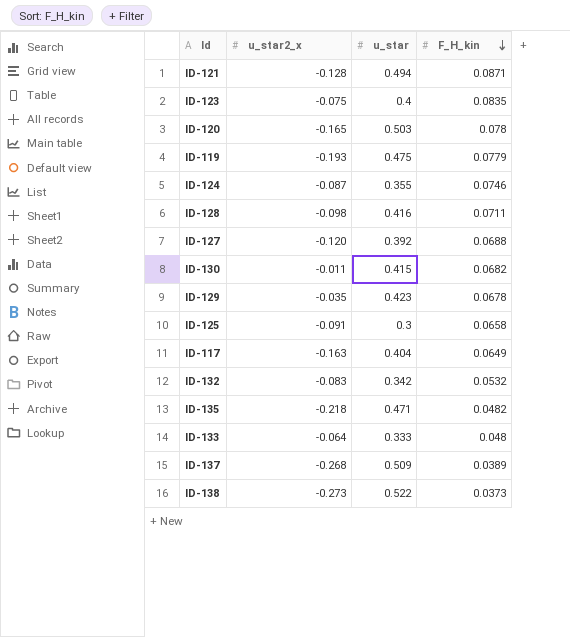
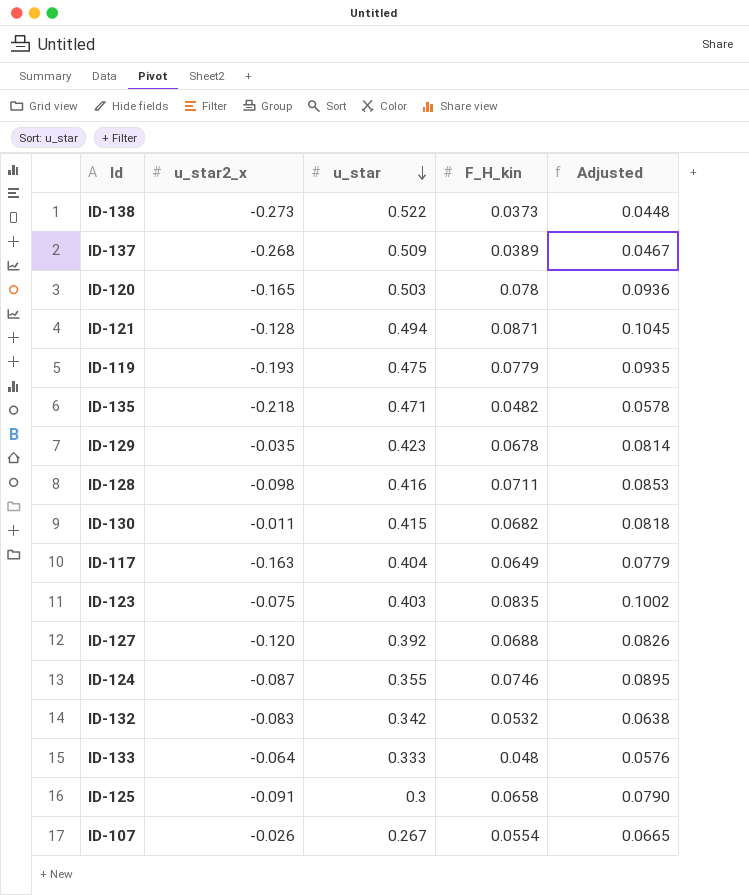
row order: F_H_kin descending -> u_star descending
column Adjusted | formula: none -> [F_H_kin] * 1.2
ID-123 | u_star: 0.4 -> 0.403
row ID-107: none -> -0.026 | 0.267 | 0.0554 | 0.0665

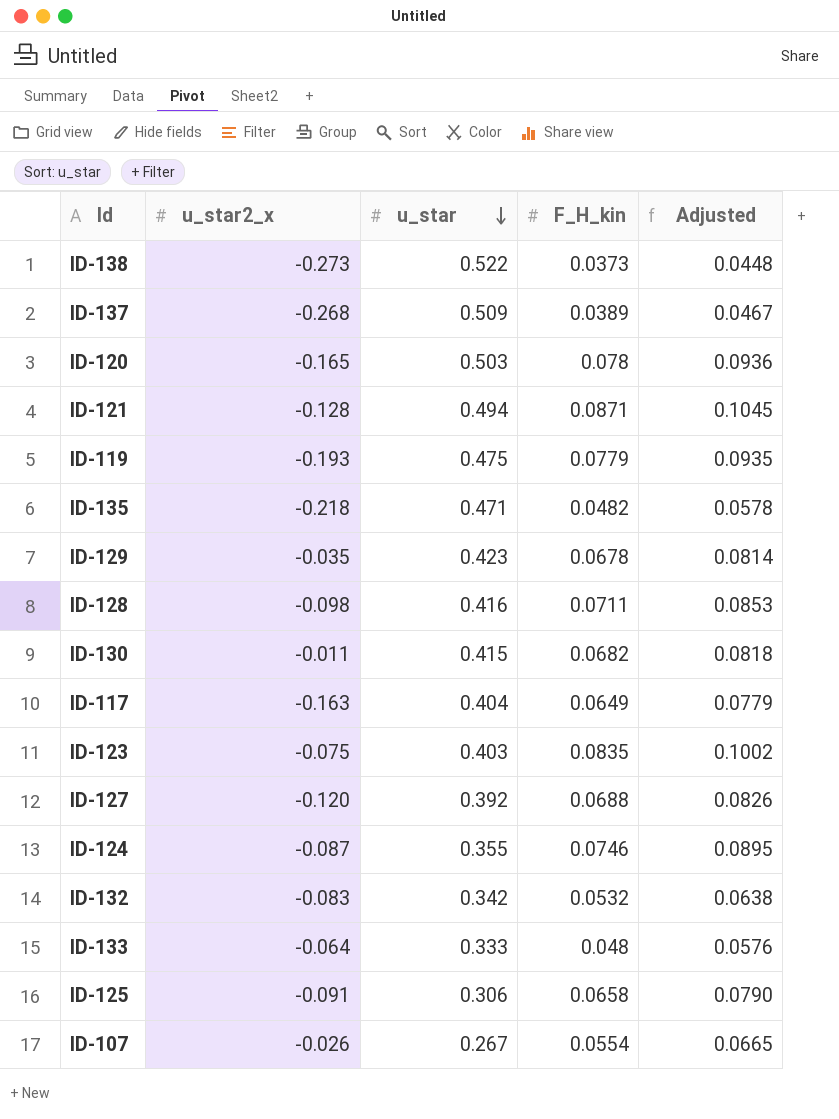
ID-125 | u_star: 0.3 -> 0.306

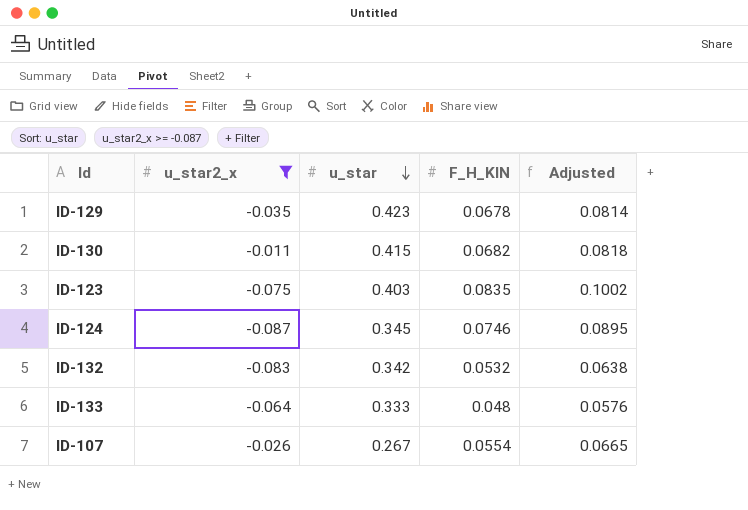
filter: none -> u_star2_x >= -0.087
column name: F_H_kin -> F_H_KIN
ID-124 | u_star: 0.355 -> 0.345

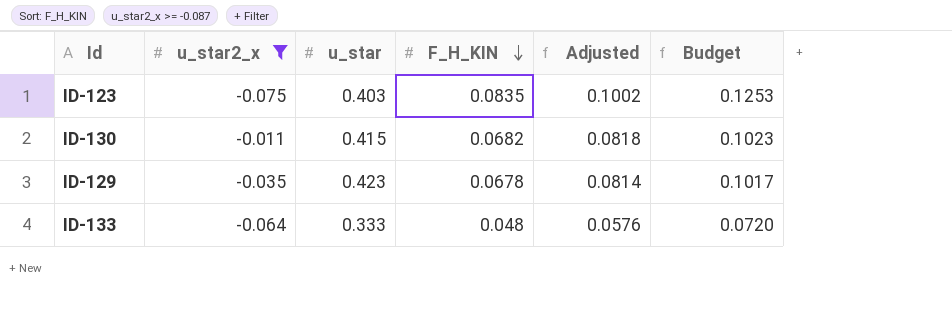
row order: u_star descending -> F_H_KIN descending
column Budget | formula: none -> [F_H_KIN] * 1.5
row ID-124: -0.087 | 0.345 | 0.0746 | 0.0895 -> none
row ID-132: -0.083 | 0.342 | 0.0532 | 0.0638 -> none
row ID-107: -0.026 | 0.267 | 0.0554 | 0.0665 -> none

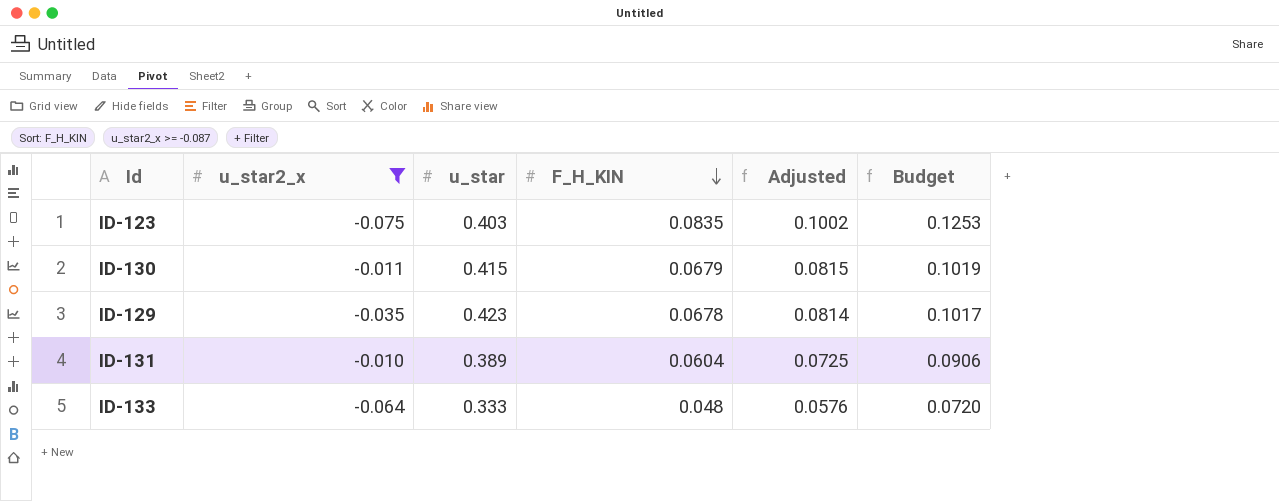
ID-130 | F_H_KIN: 0.0682 -> 0.0679
ID-130 | Adjusted: 0.0818 -> 0.0815
ID-130 | Budget: 0.1023 -> 0.1019
row ID-131: none -> -0.010 | 0.389 | 0.0604 | 0.0725 | 0.0906

